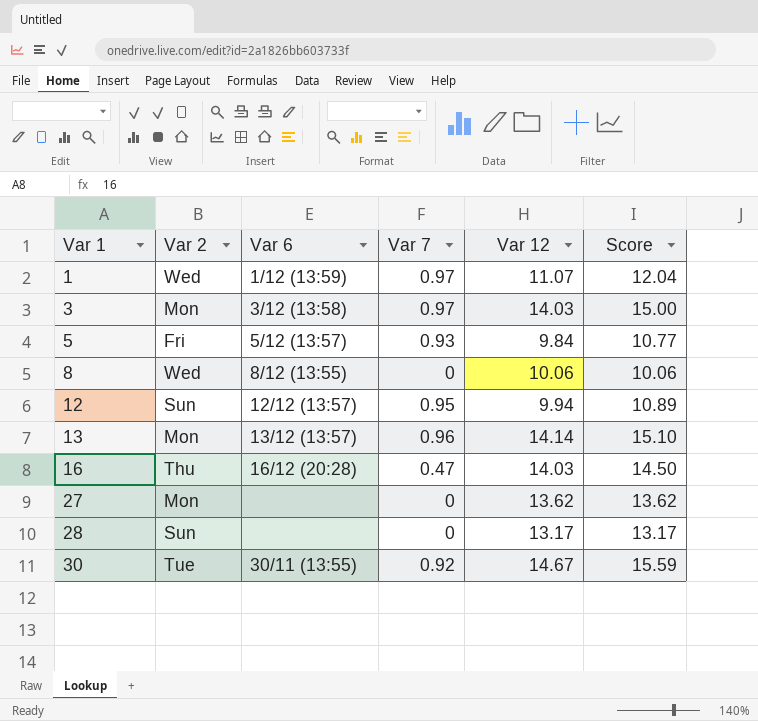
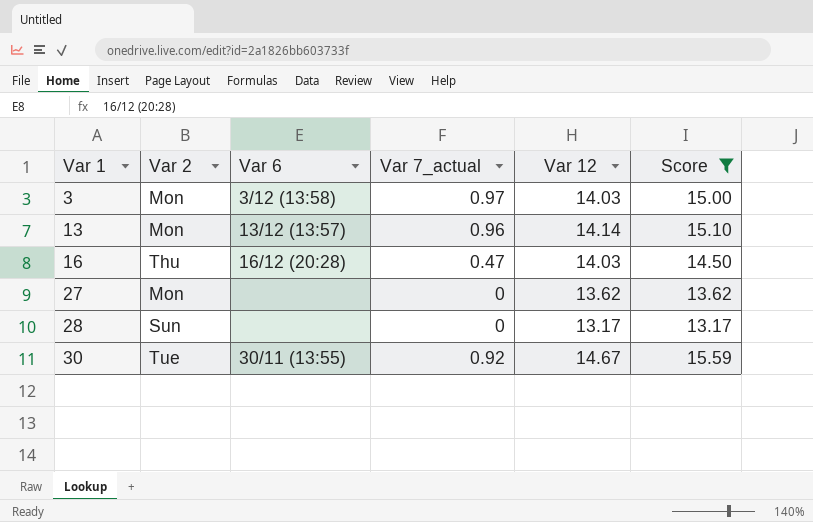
filter: none -> Score >= 13.17
column name: Var 7 -> Var 7_actual

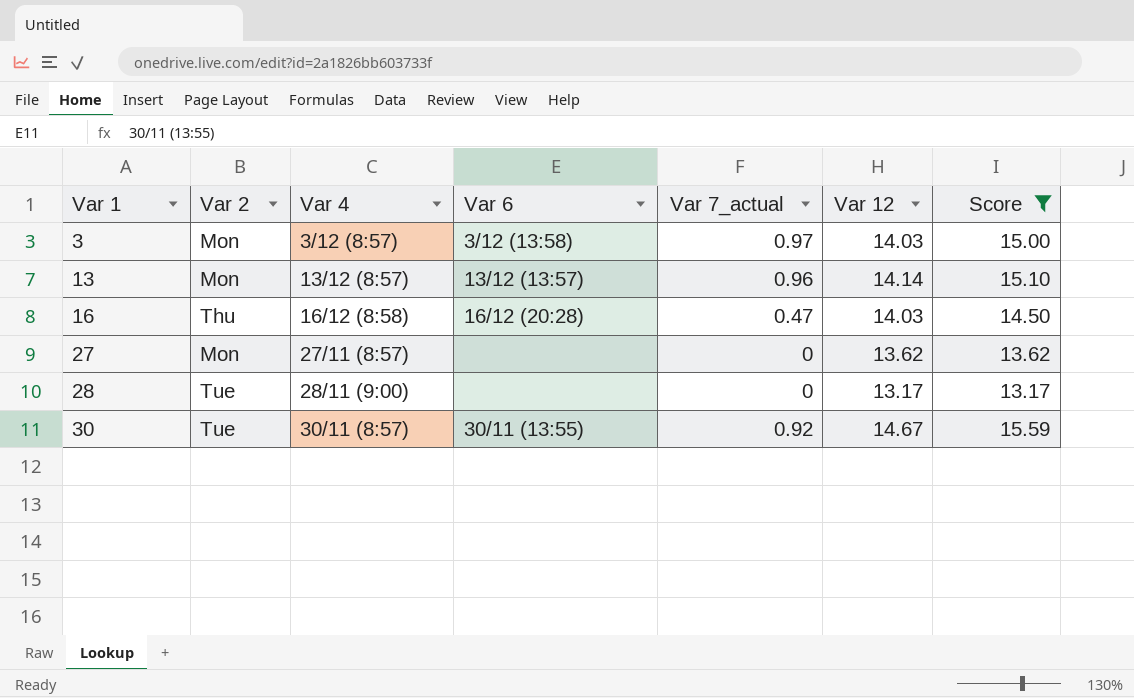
column Var 4 | position: none -> 3
28 | Var 2: Sun -> Tue

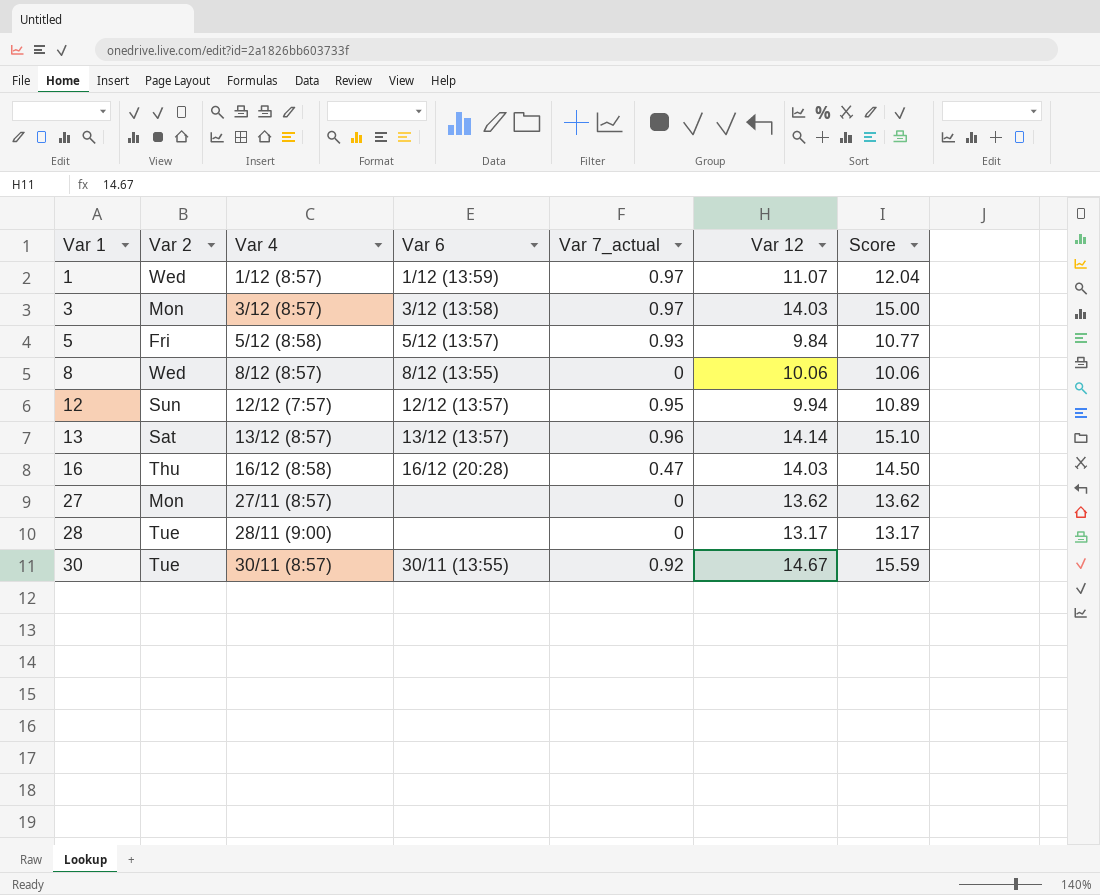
filter: Score >= 13.17 -> none
13 | Var 2: Mon -> Sat

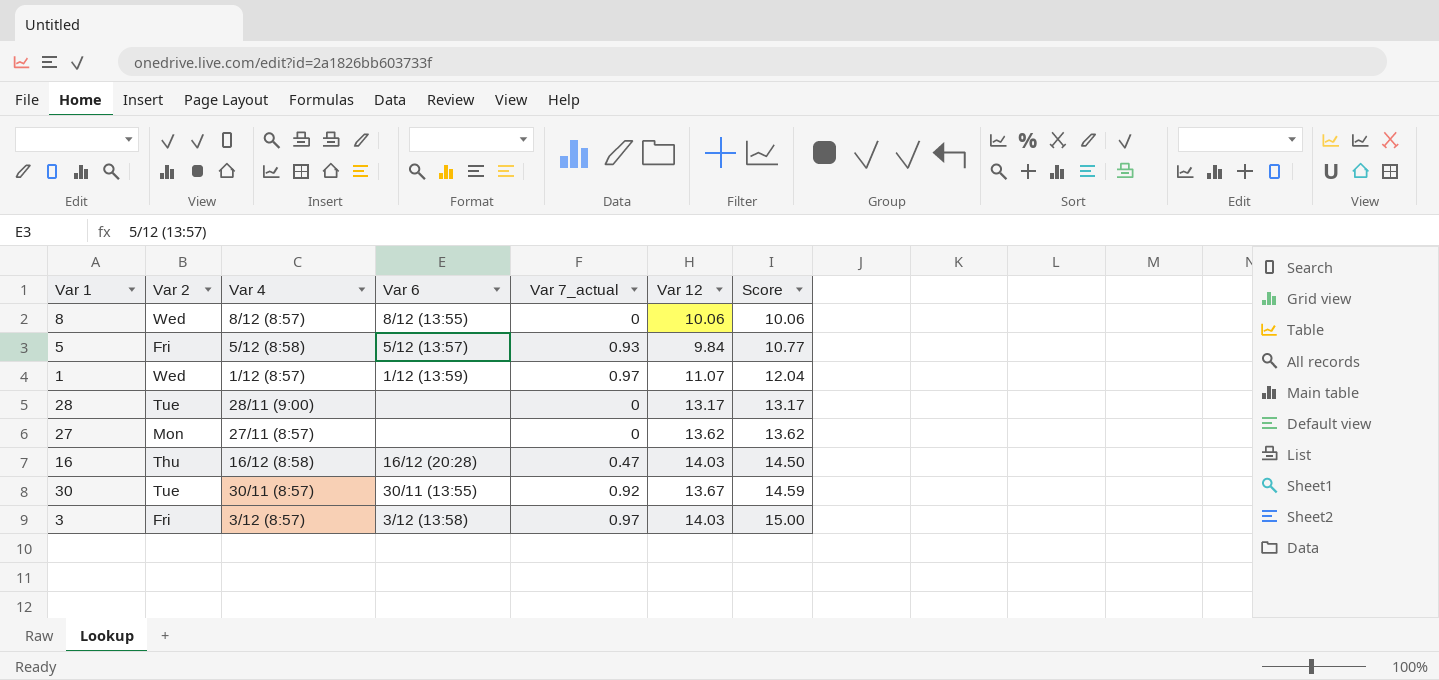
row order: Var 1 ascending -> Score ascending
row 12: Sun | 12/12 (7:57) | 12/12 (13:57) | 0.95 | 9.94 | 10.89 -> none
row 13: Sat | 13/12 (8:57) | 13/12 (13:57) | 0.96 | 14.14 | 15.10 -> none
30 | Var 12: 14.67 -> 13.67
30 | Score: 15.59 -> 14.59
3 | Var 2: Mon -> Fri

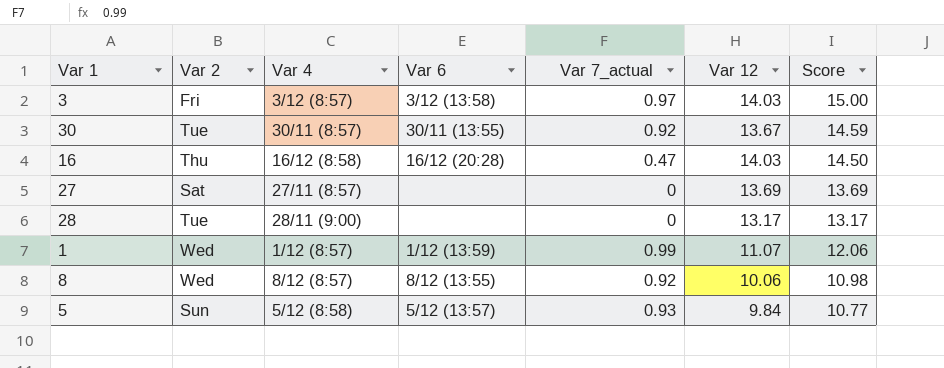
row order: Score ascending -> Score descending
27 | Var 2: Mon -> Sat
27 | Var 12: 13.62 -> 13.69
27 | Score: 13.62 -> 13.69
1 | Var 7_actual: 0.97 -> 0.99
1 | Score: 12.04 -> 12.06
8 | Var 7_actual: 0 -> 0.92
8 | Score: 10.06 -> 10.98
5 | Var 2: Fri -> Sun

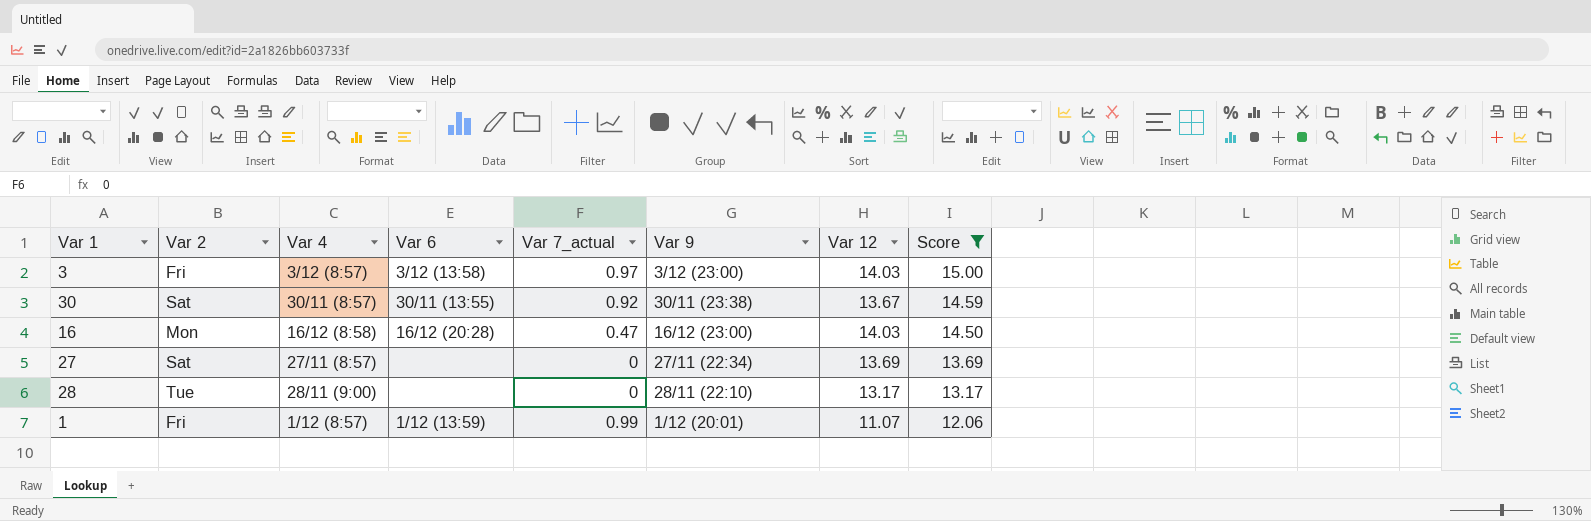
filter: none -> Score >= 12.06
column Var 9 | position: none -> 6
30 | Var 2: Tue -> Sat
16 | Var 2: Thu -> Mon
1 | Var 2: Wed -> Fri

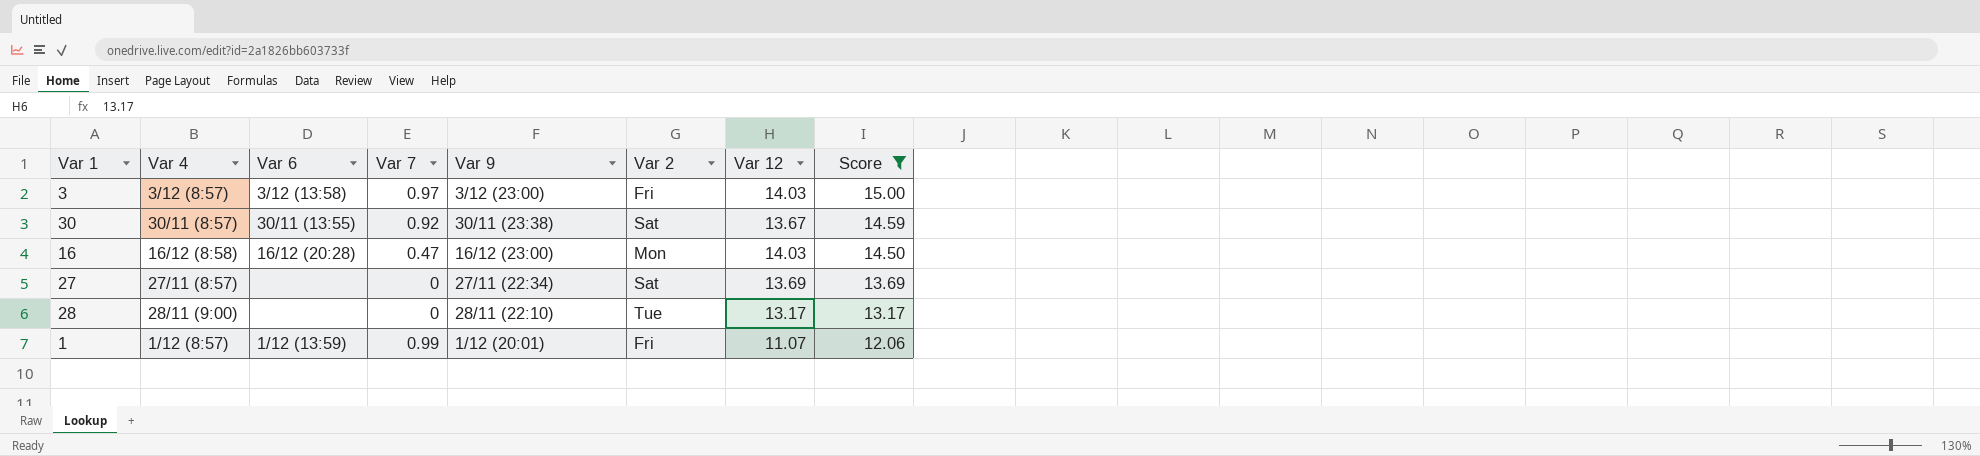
column name: Var 7_actual -> Var 7
column Var 2 | position: 2 -> 6

